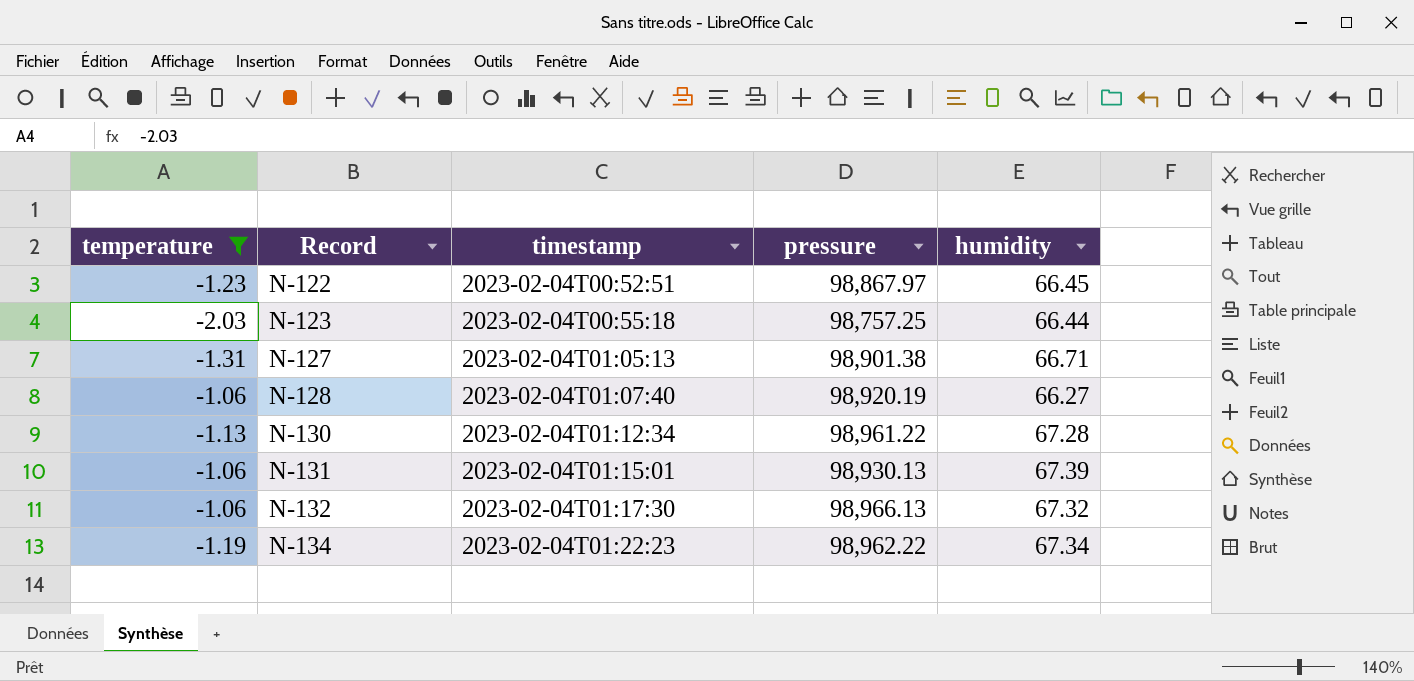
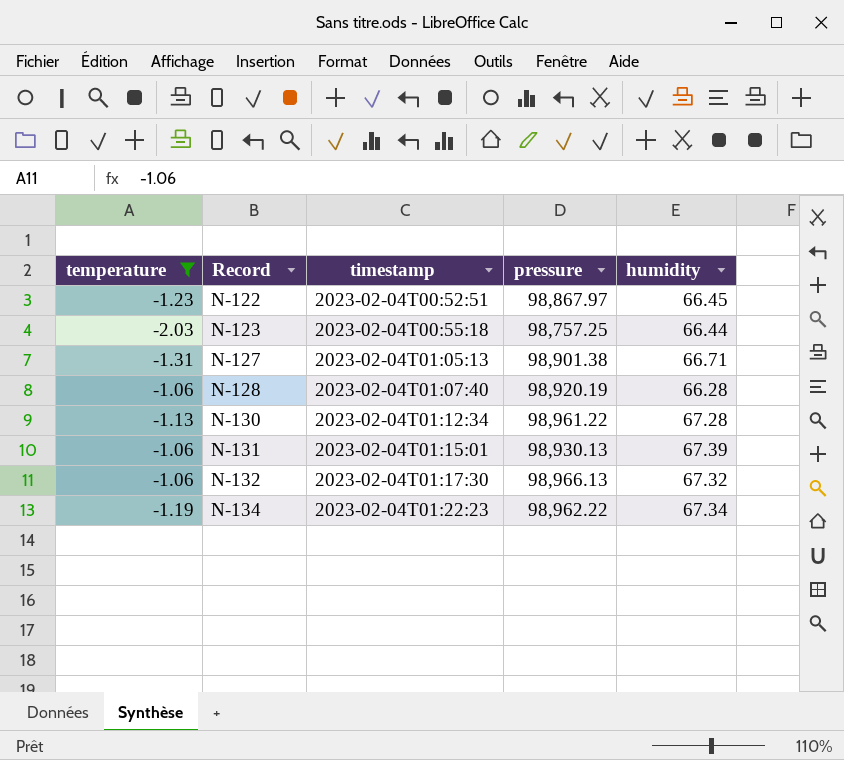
N-128 | humidity: 66.27 -> 66.28

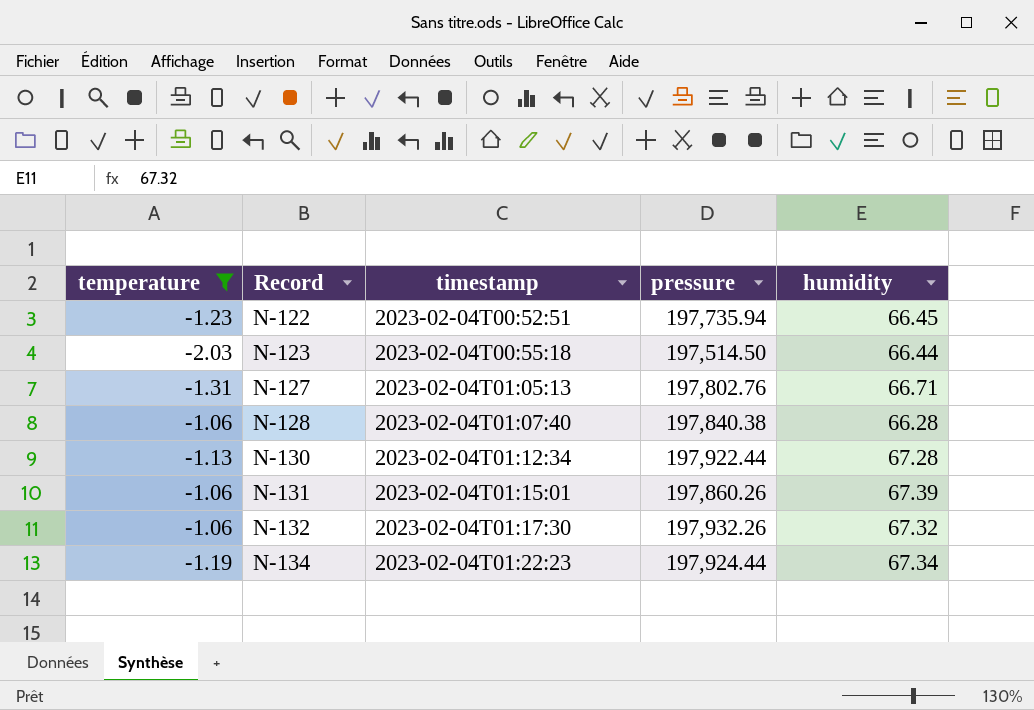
N-122 | pressure: 98,867.97 -> 197,735.94
N-123 | pressure: 98,757.25 -> 197,514.50
N-127 | pressure: 98,901.38 -> 197,802.76
N-128 | pressure: 98,920.19 -> 197,840.38
N-130 | pressure: 98,961.22 -> 197,922.44
N-131 | pressure: 98,930.13 -> 197,860.26
N-132 | pressure: 98,966.13 -> 197,932.26
N-134 | pressure: 98,962.22 -> 197,924.44

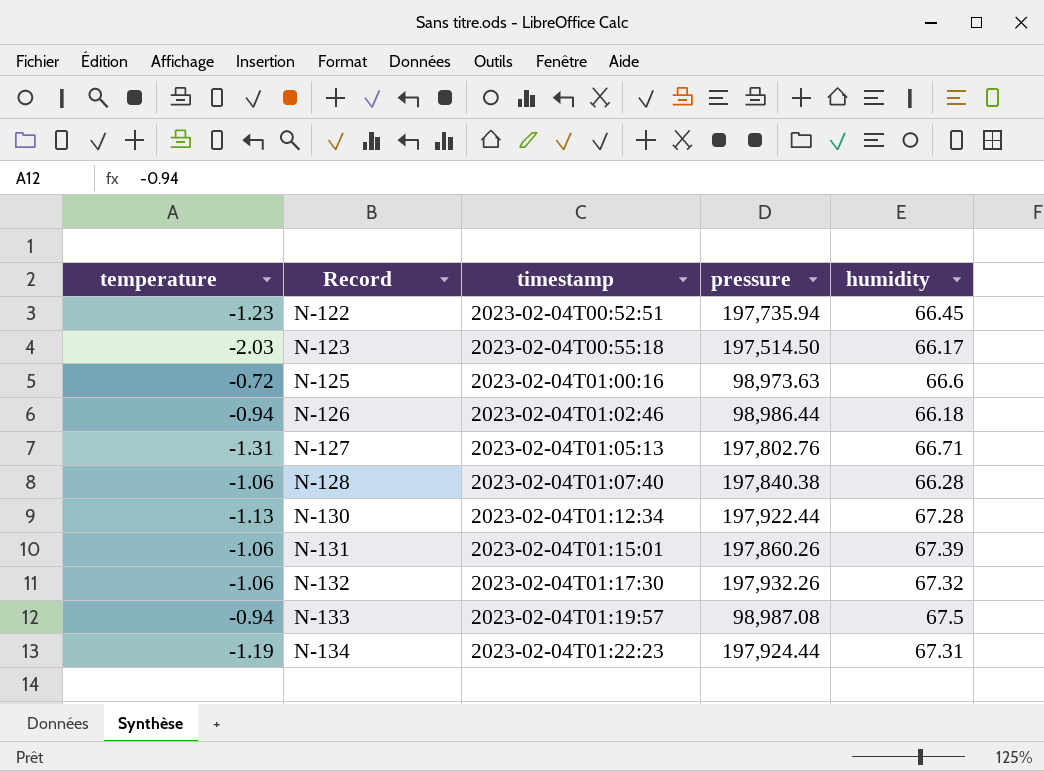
filter: temperature <= -1.06 -> none
N-123 | humidity: 66.44 -> 66.17
N-134 | humidity: 67.34 -> 67.31

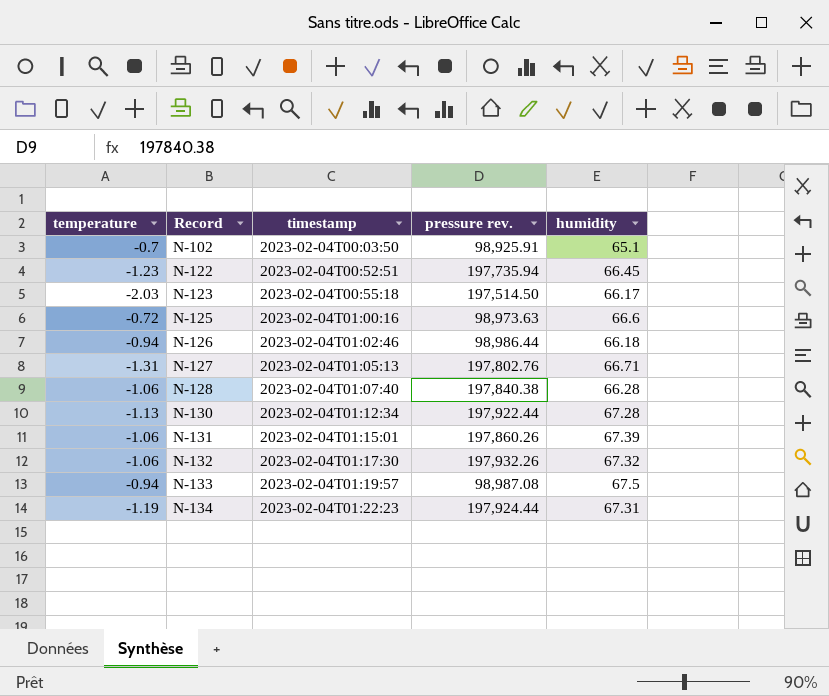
column name: pressure -> pressure rev.
row N-102: none -> -0.7 | 2023-02-04T00:03:50 | 98,925.91 | 65.1

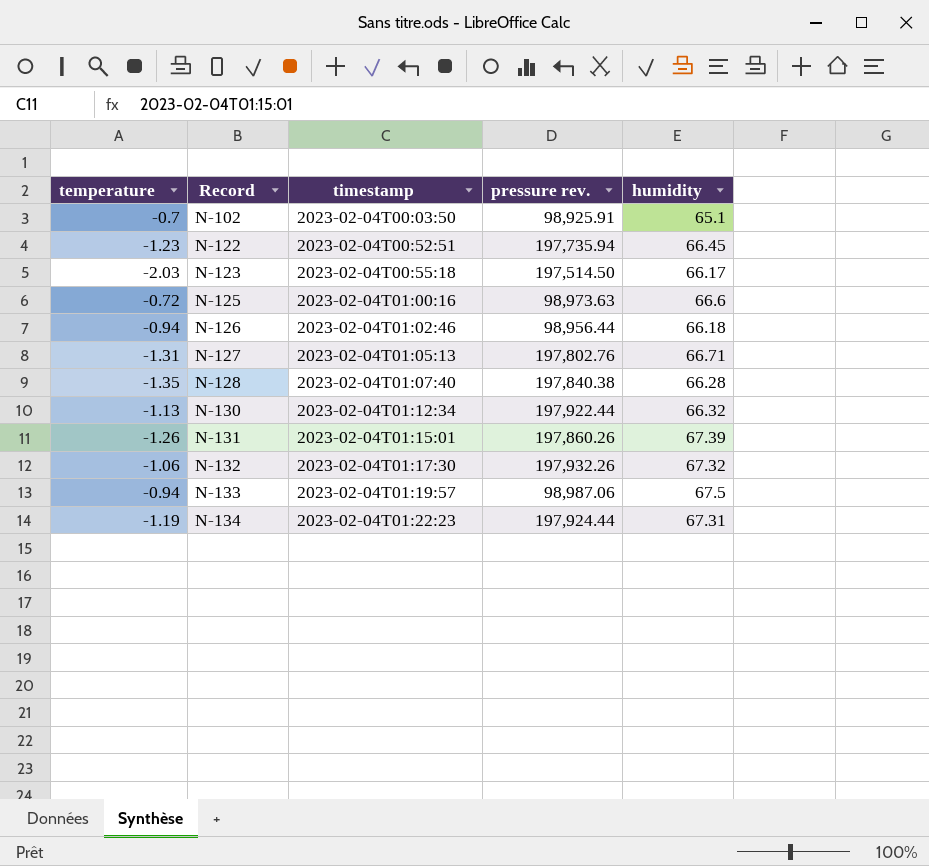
N-126 | pressure rev.: 98,986.44 -> 98,956.44
N-128 | temperature: -1.06 -> -1.35
N-130 | humidity: 67.28 -> 66.32
N-131 | temperature: -1.06 -> -1.26
N-133 | pressure rev.: 98,987.08 -> 98,987.06

